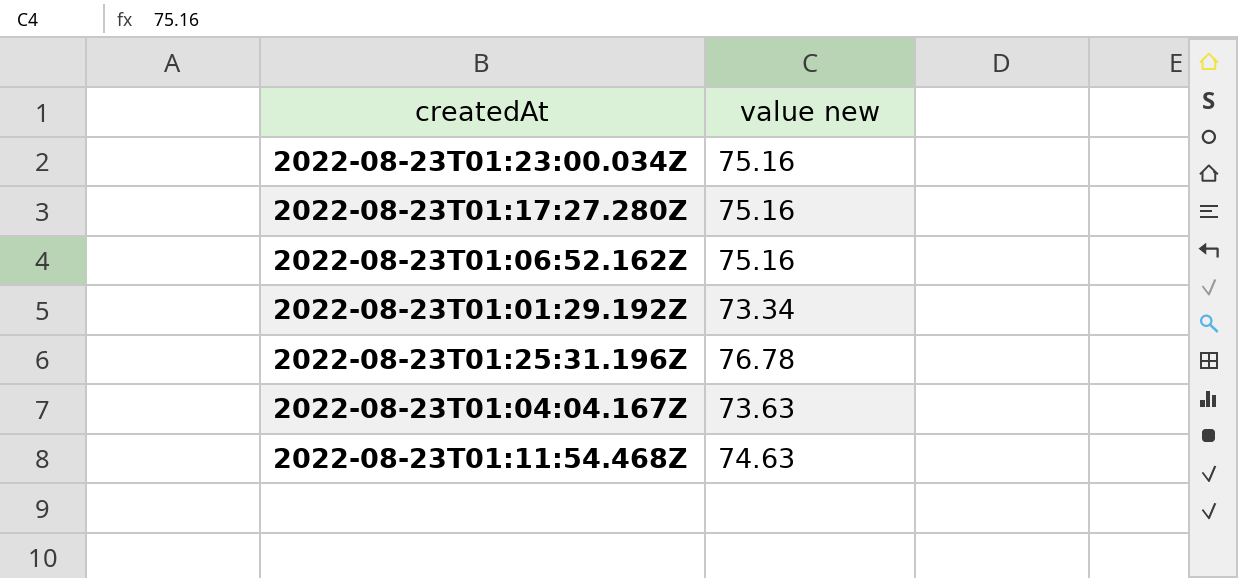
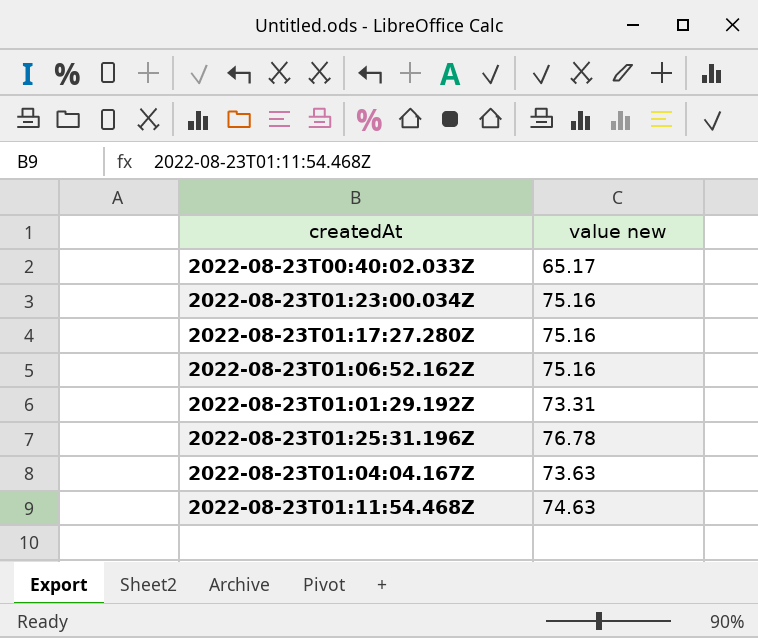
row 2022-08-23T00:40:02.033Z: none -> 65.17
2022-08-23T01:01:29.192Z | value new: 73.34 -> 73.31

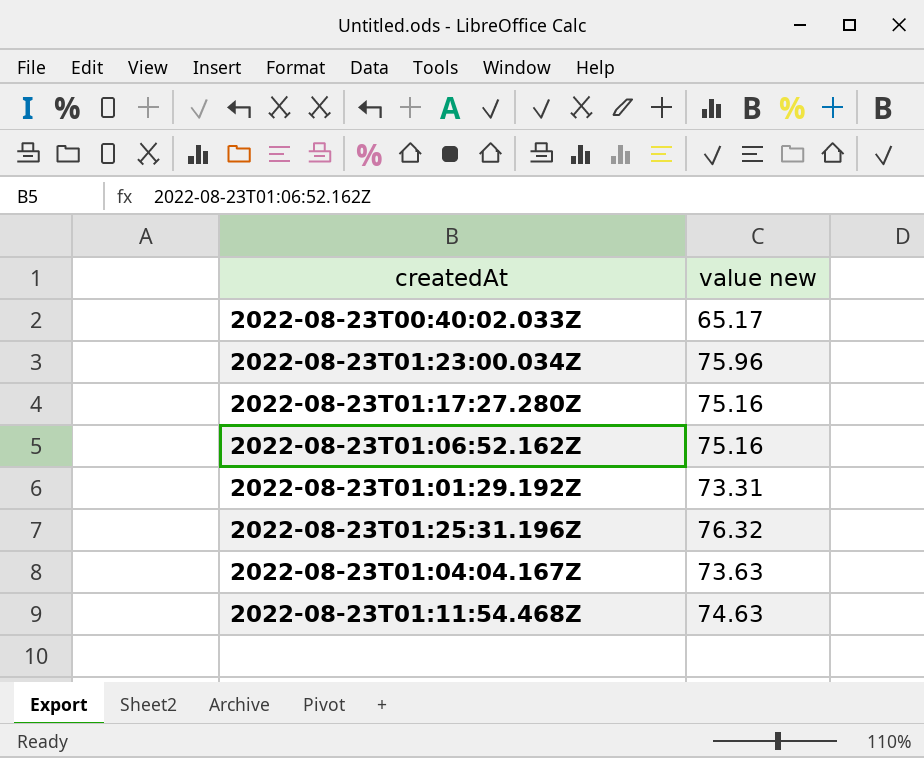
2022-08-23T01:23:00.034Z | value new: 75.16 -> 75.96
2022-08-23T01:25:31.196Z | value new: 76.78 -> 76.32

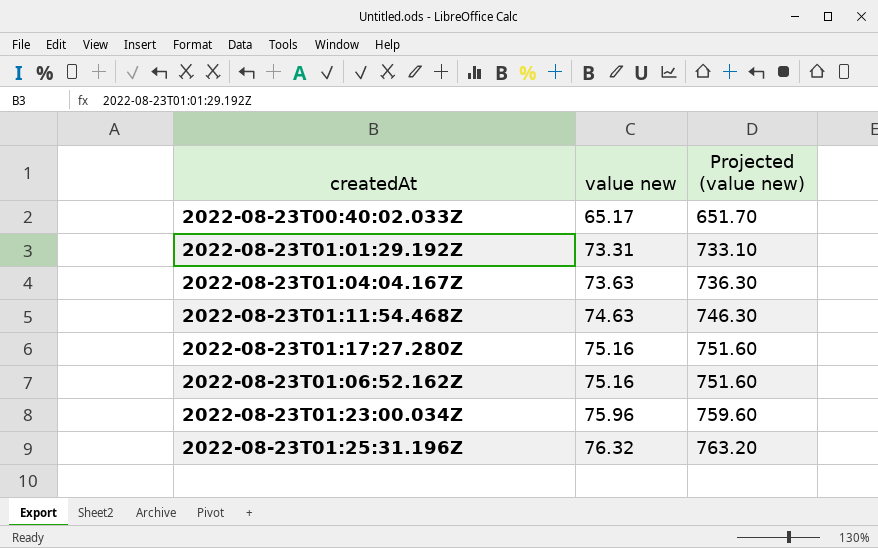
row order: none -> value new ascending
column Projected (value new) | formula: none -> [value new] * 10

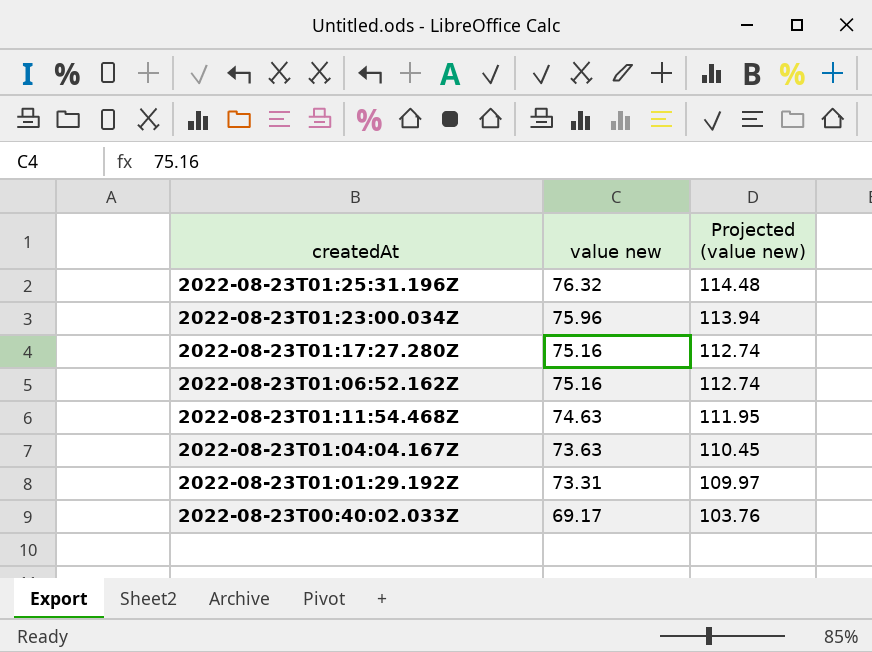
row order: value new ascending -> value new descending
column Projected (value new) | formula: [value new] * 10 -> [value new] * 1.5
2022-08-23T00:40:02.033Z | value new: 65.17 -> 69.17

